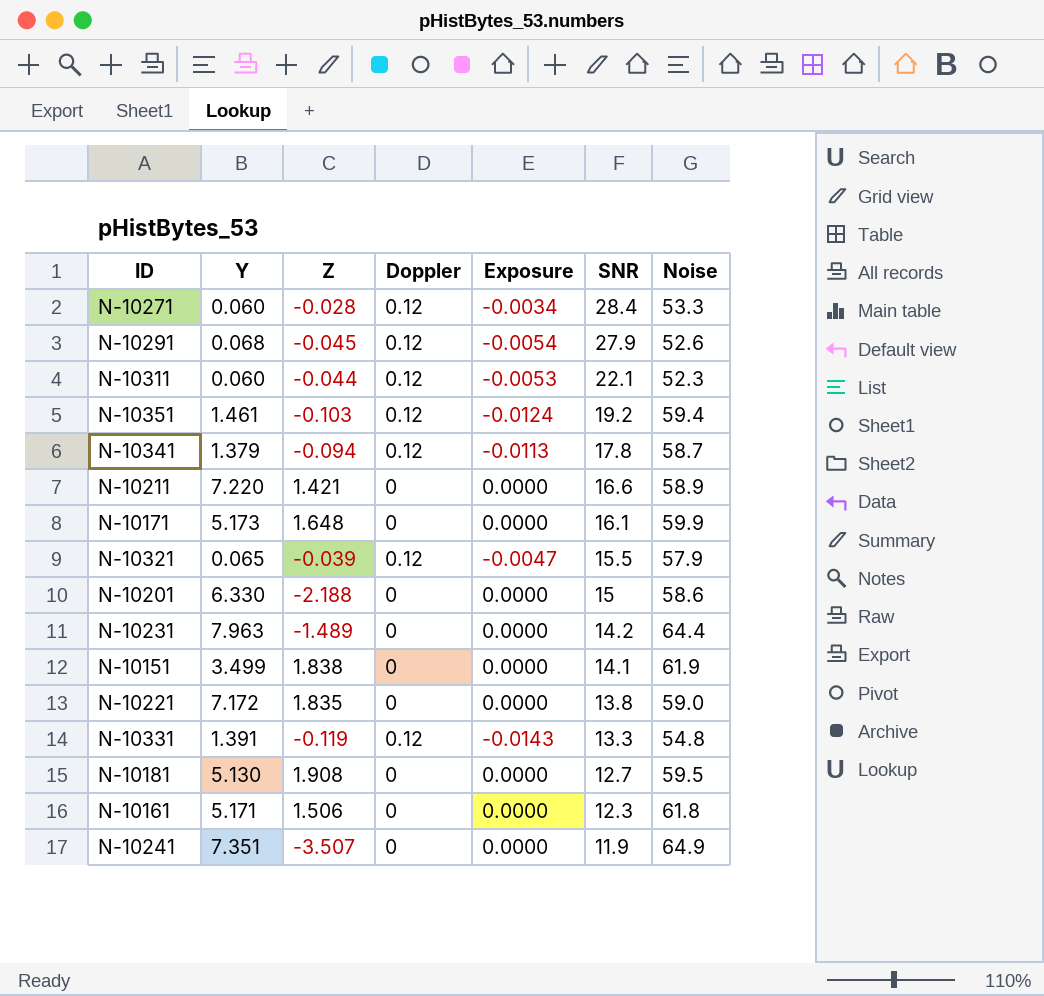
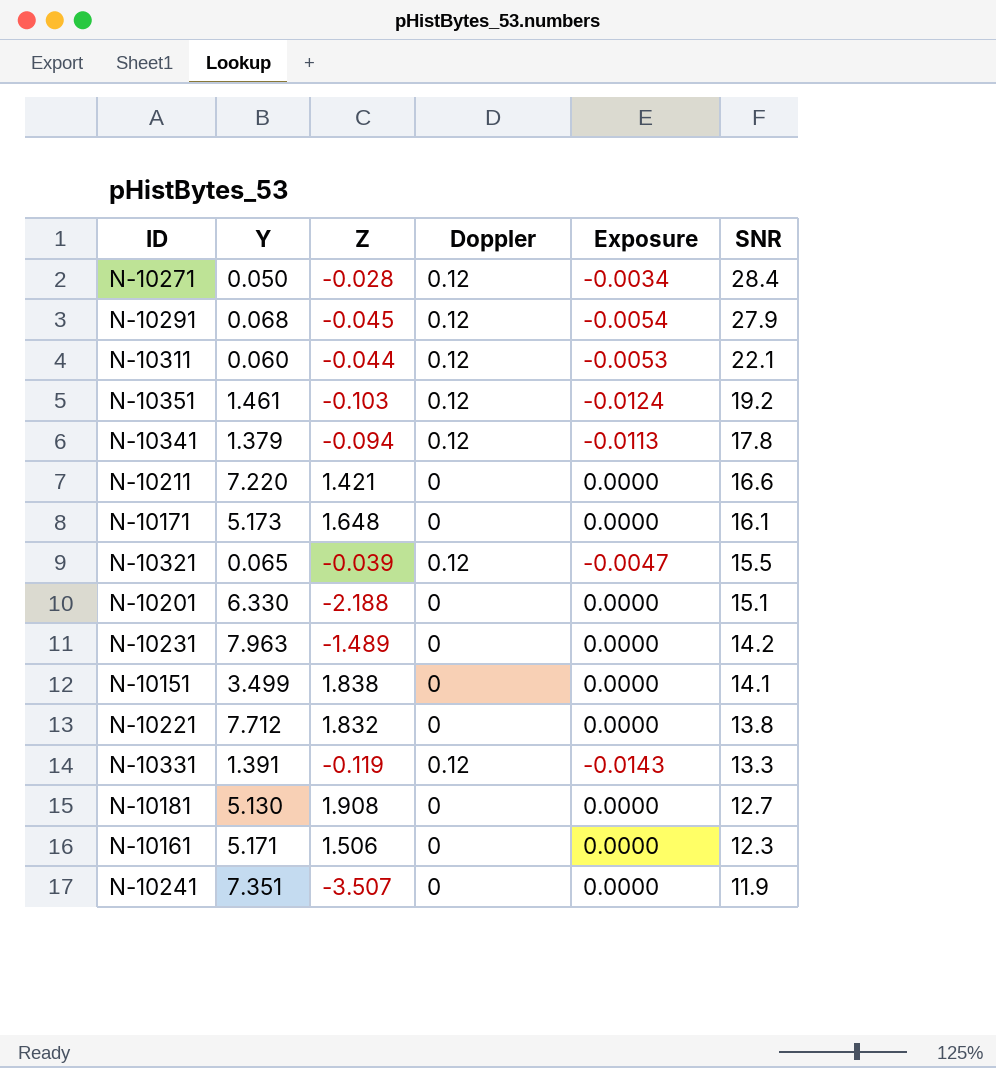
column Noise | position: 7 -> none
N-10271 | Y: 0.060 -> 0.050
N-10201 | SNR: 15 -> 15.1
N-10221 | Y: 7.172 -> 7.712
N-10221 | Z: 1.835 -> 1.832

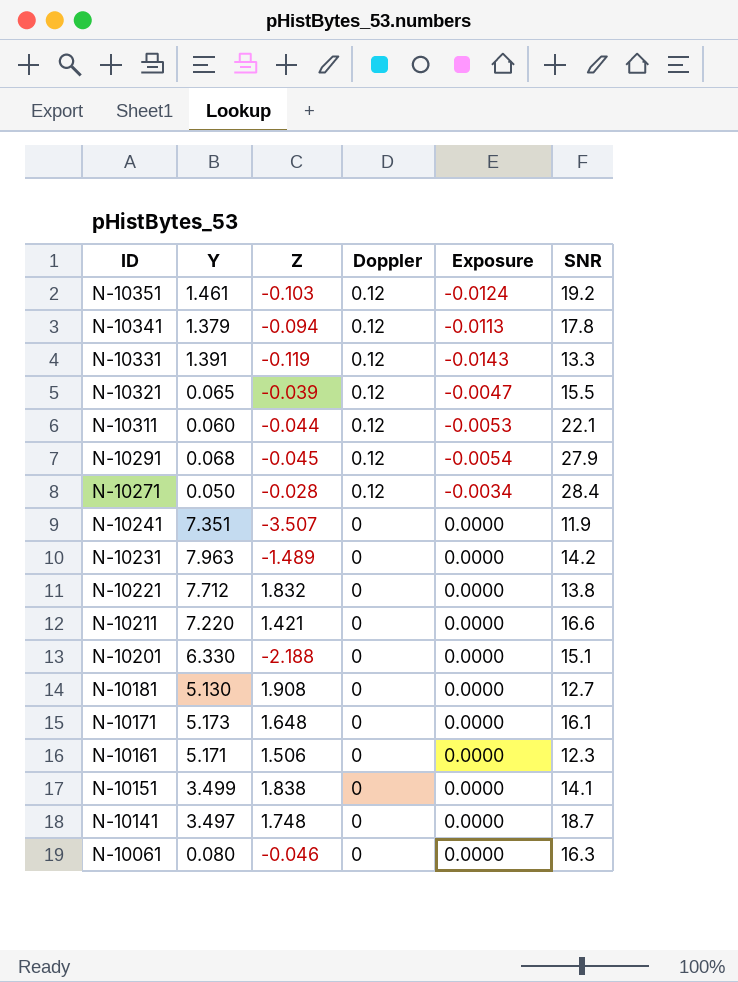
row order: SNR descending -> ID descending
row N-10141: none -> 3.497 | 1.748 | 0 | 0.0000 | 18.7
row N-10061: none -> 0.080 | -0.046 | 0 | 0.0000 | 16.3

